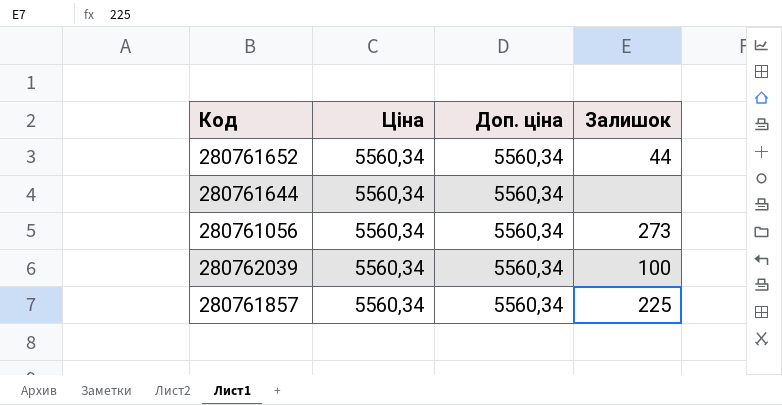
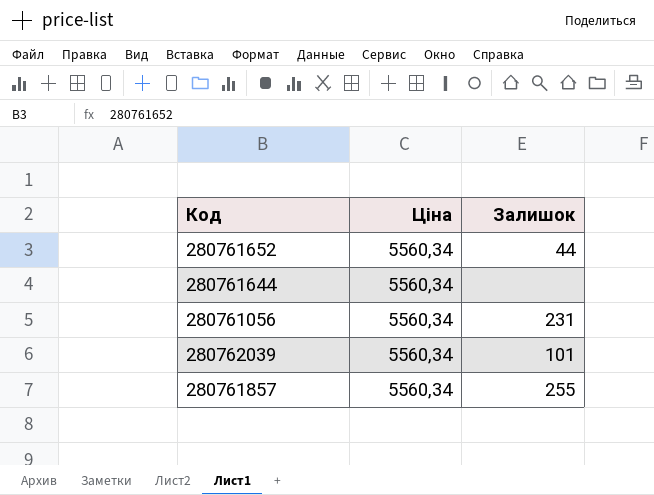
column Доп. ціна | position: 3 -> none
280761056 | Залишок: 273 -> 231
280762039 | Залишок: 100 -> 101
280761857 | Залишок: 225 -> 255

